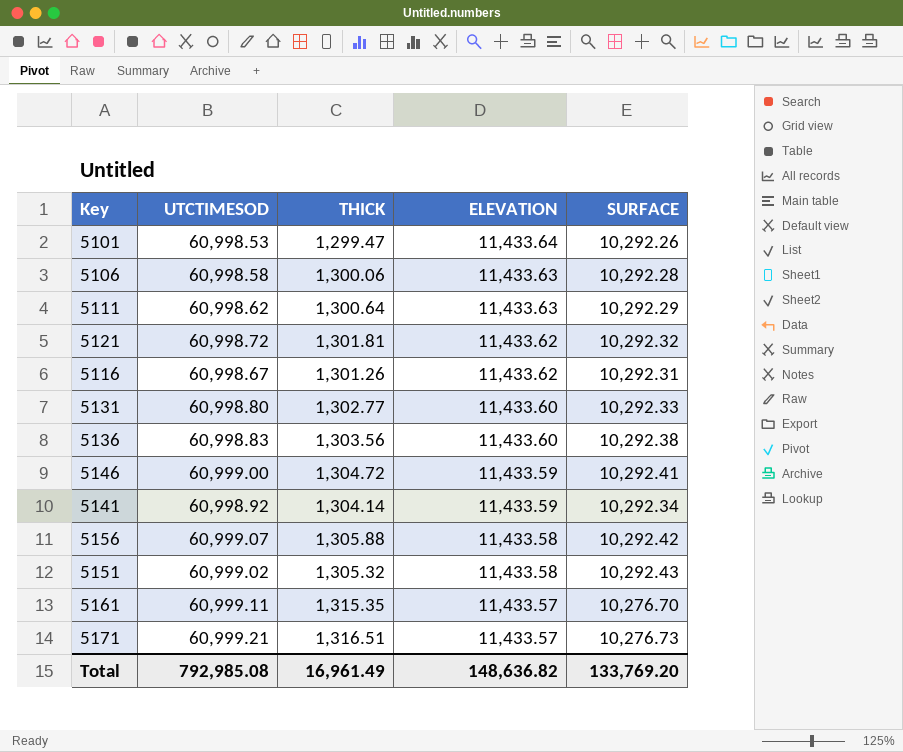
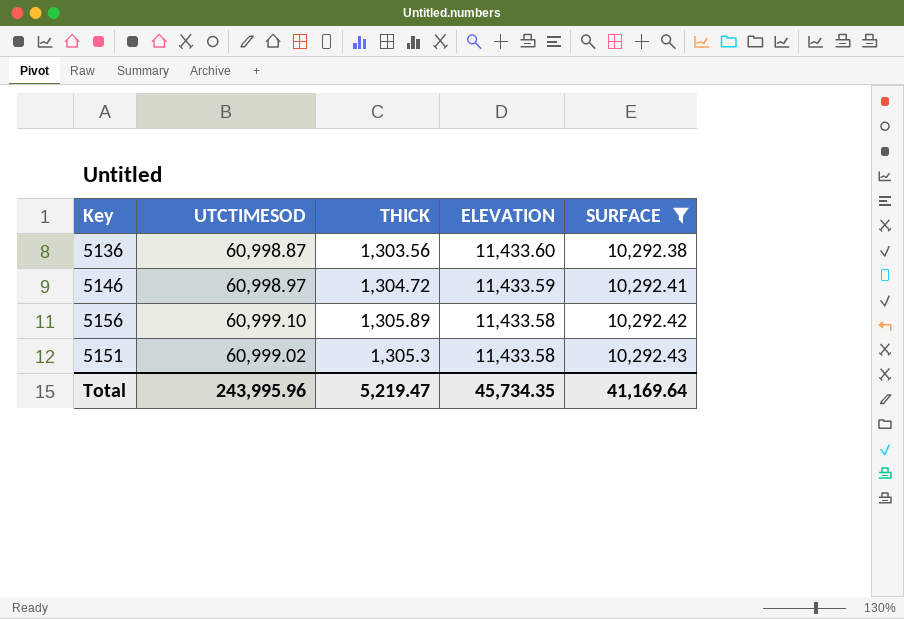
filter: none -> SURFACE >= 10,292.38
5136 | UTCTIMESOD: 60,998.83 -> 60,998.87
5146 | UTCTIMESOD: 60,999.00 -> 60,998.97
5156 | UTCTIMESOD: 60,999.07 -> 60,999.10
5156 | THICK: 1,305.88 -> 1,305.89
5151 | THICK: 1,305.32 -> 1,305.3
Total | UTCTIMESOD: 792,985.08 -> 243,995.96
Total | THICK: 16,961.49 -> 5,219.47
Total | ELEVATION: 148,636.82 -> 45,734.35
Total | SURFACE: 133,769.20 -> 41,169.64

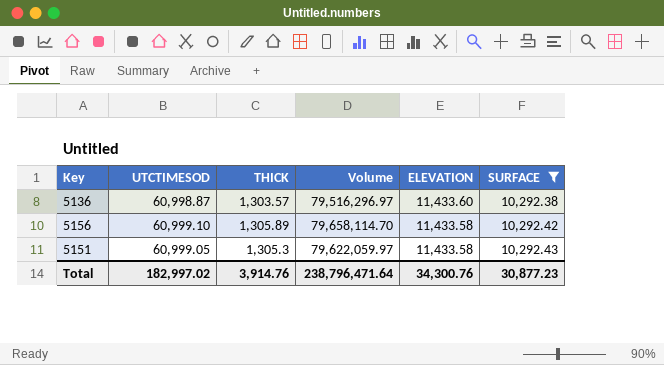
column Volume | formula: none -> [UTCTIMESOD] * [THICK]
row 5146: 60,998.97 | 1,304.72 | 11,433.59 | 10,292.41 -> none
5136 | THICK: 1,303.56 -> 1,303.57
5151 | UTCTIMESOD: 60,999.02 -> 60,999.05
Total | UTCTIMESOD: 243,995.96 -> 182,997.02
Total | THICK: 5,219.47 -> 3,914.76
Total | ELEVATION: 45,734.35 -> 34,300.76
Total | SURFACE: 41,169.64 -> 30,877.23

